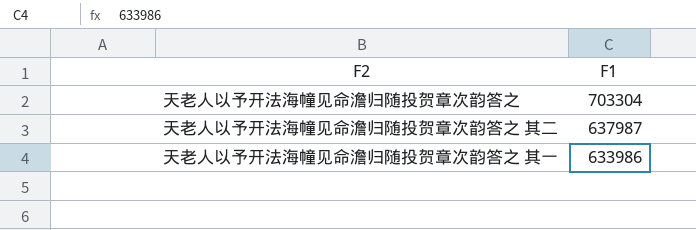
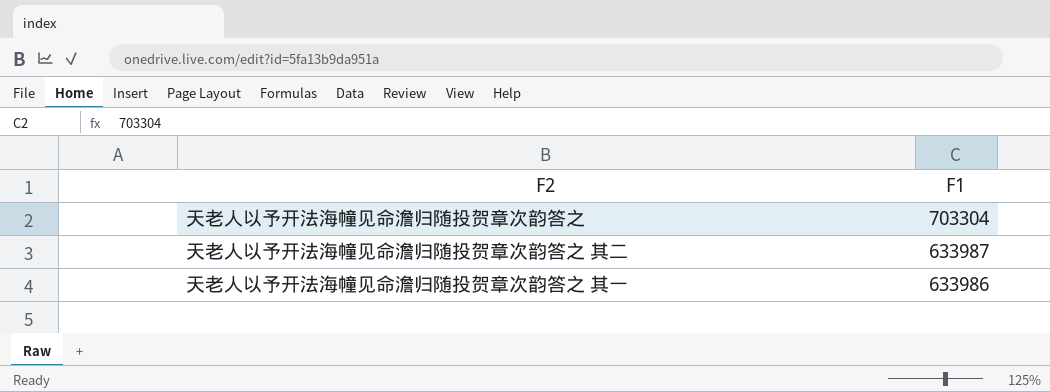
天老人以予开法海幢见命澹归随投贺章次韵答之 其二 | F1: 637987 -> 633987

